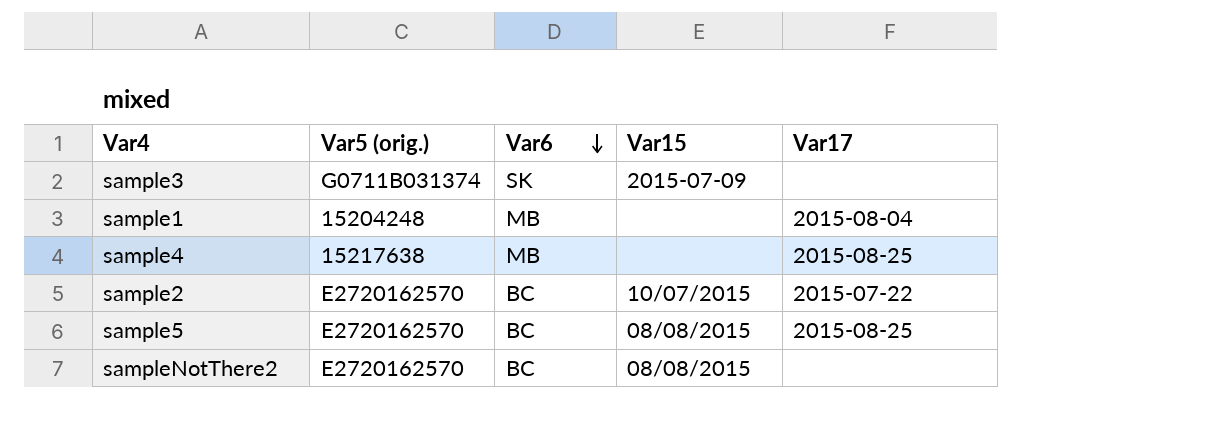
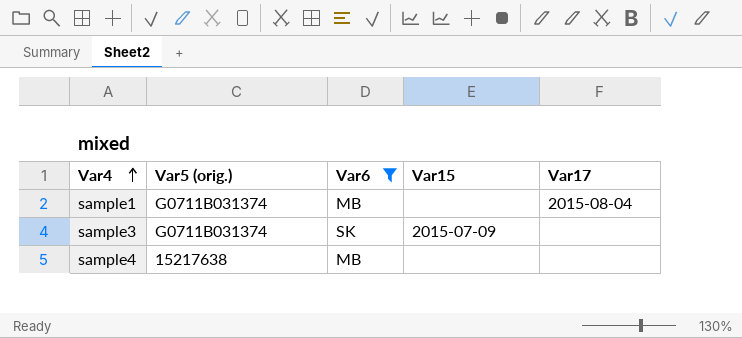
filter: none -> Var6 != BC
row order: Var6 descending -> Var4 ascending
sample1 | Var5 (orig.): 15204248 -> G0711B031374
sample4 | Var17: 2015-08-25 -> none

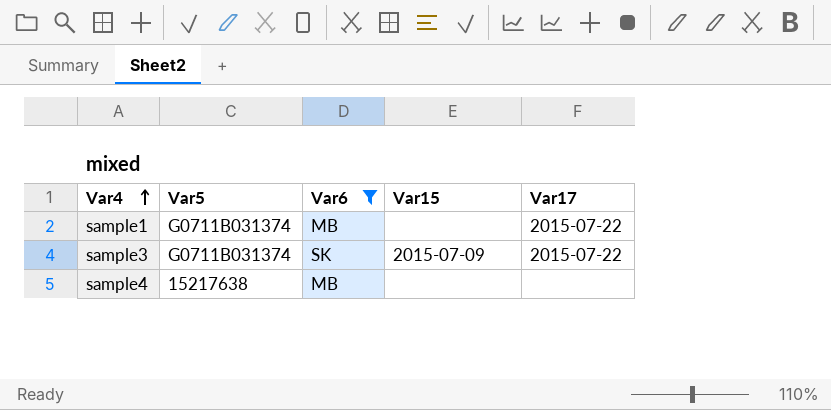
column name: Var5 (orig.) -> Var5
sample1 | Var17: 2015-08-04 -> 2015-07-22
sample3 | Var17: none -> 2015-07-22

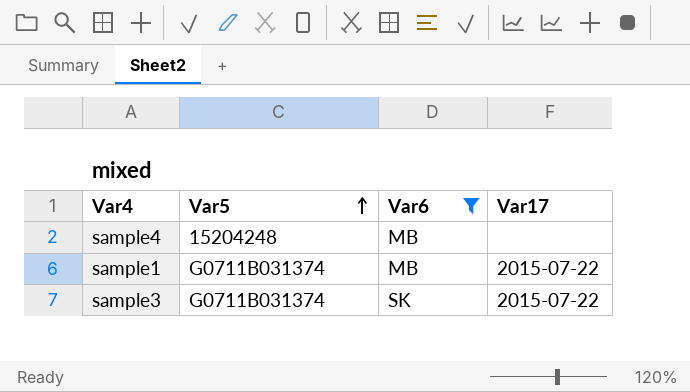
row order: Var4 ascending -> Var5 ascending
column Var15 | position: 4 -> none
sample4 | Var5: 15217638 -> 15204248

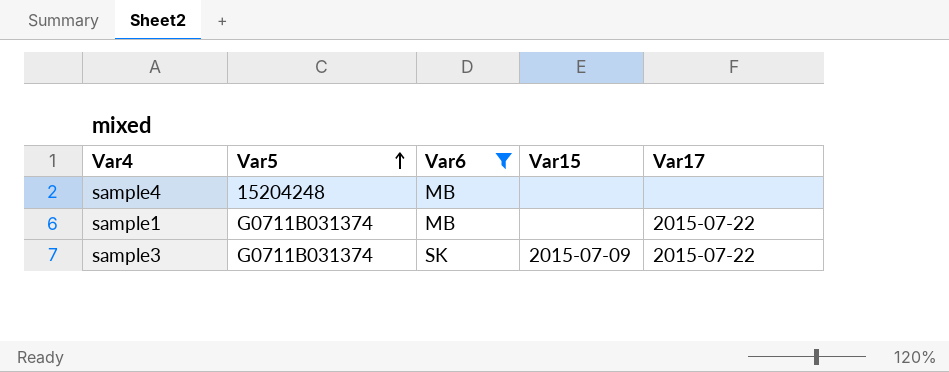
column Var15 | position: none -> 4

